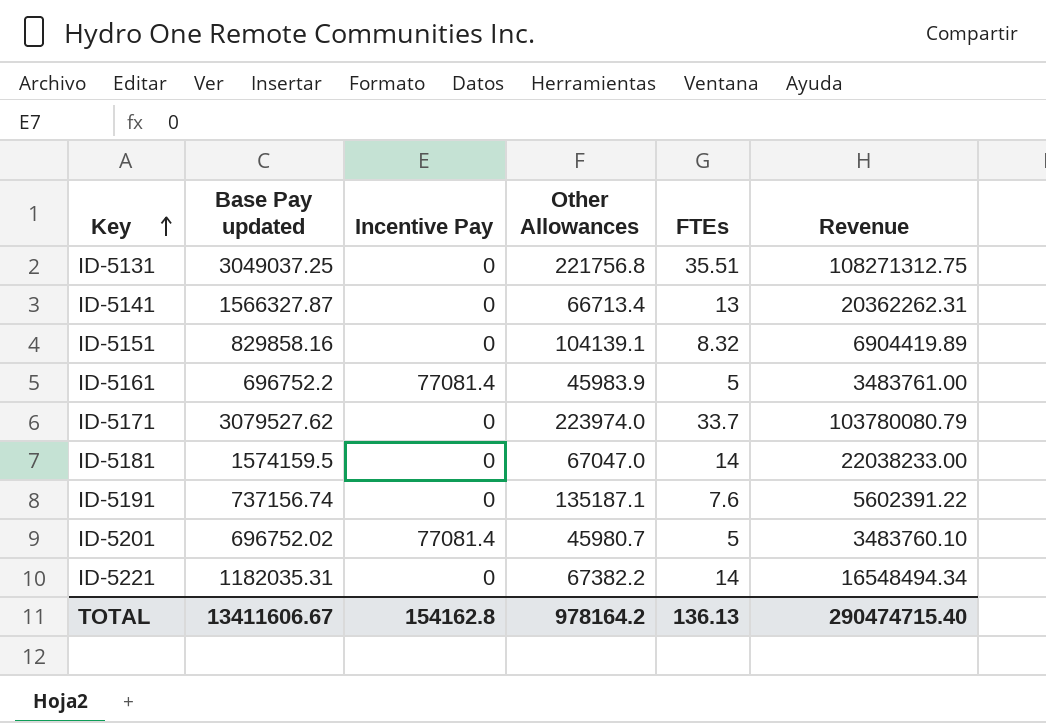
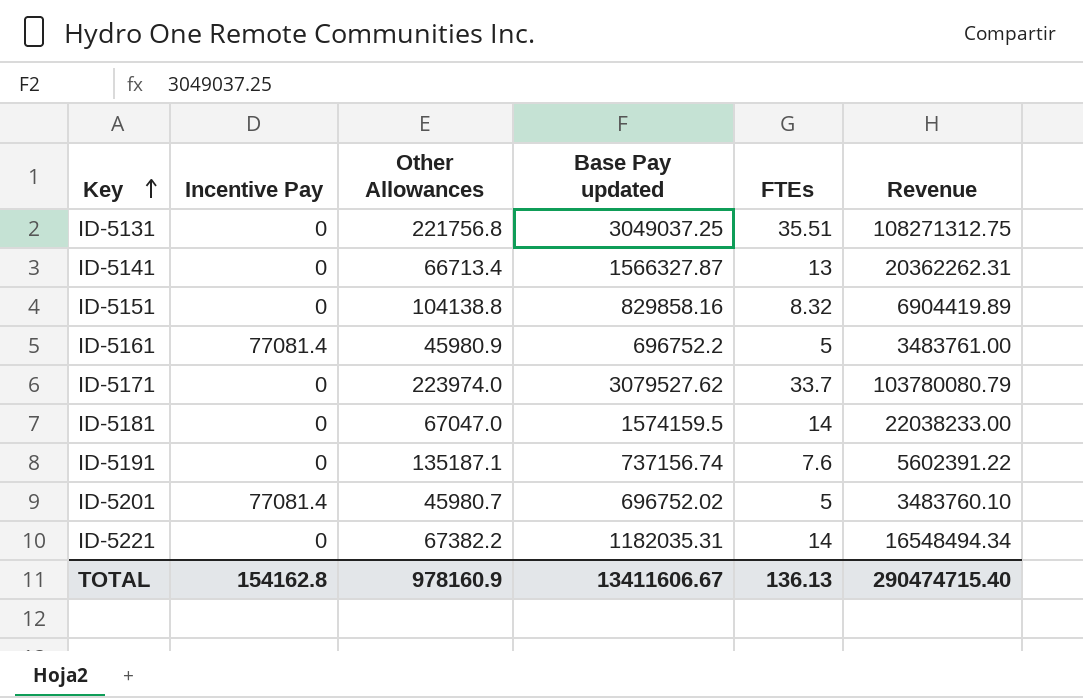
column Base Pay updated | position: 2 -> 4
ID-5151 | Other Allowances: 104139.1 -> 104138.8
ID-5161 | Other Allowances: 45983.9 -> 45980.9
TOTAL | Other Allowances: 978164.2 -> 978160.9

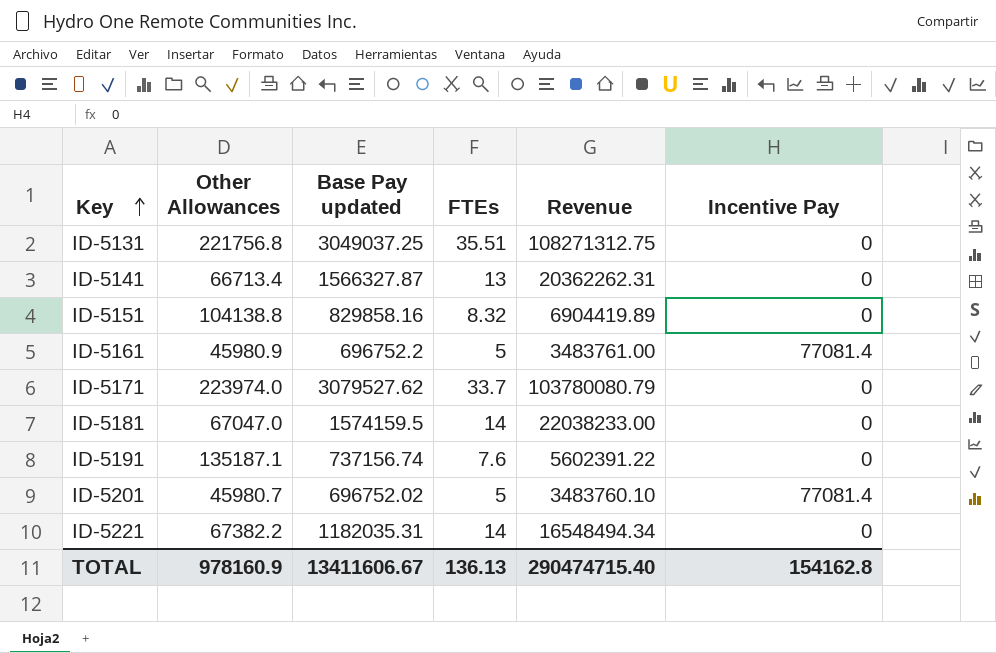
column Incentive Pay | position: 2 -> 6

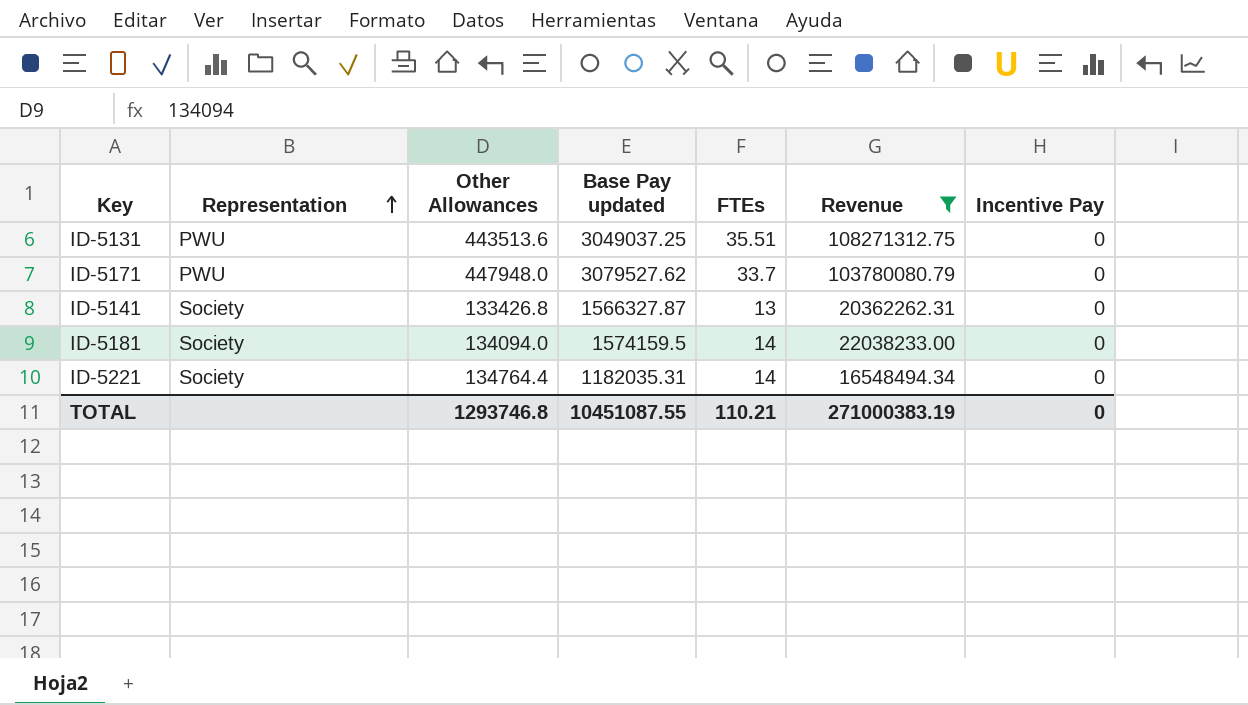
filter: none -> Revenue >= 16548494.34
row order: Key ascending -> Representation ascending
column Representation | position: none -> 2
ID-5131 | Other Allowances: 221756.8 -> 443513.6
ID-5171 | Other Allowances: 223974.0 -> 447948.0
ID-5141 | Other Allowances: 66713.4 -> 133426.8
ID-5181 | Other Allowances: 67047.0 -> 134094.0
ID-5221 | Other Allowances: 67382.2 -> 134764.4
TOTAL | Other Allowances: 978160.9 -> 1293746.8
TOTAL | Base Pay updated: 13411606.67 -> 10451087.55
TOTAL | FTEs: 136.13 -> 110.21
TOTAL | Revenue: 290474715.40 -> 271000383.19
TOTAL | Incentive Pay: 154162.8 -> 0

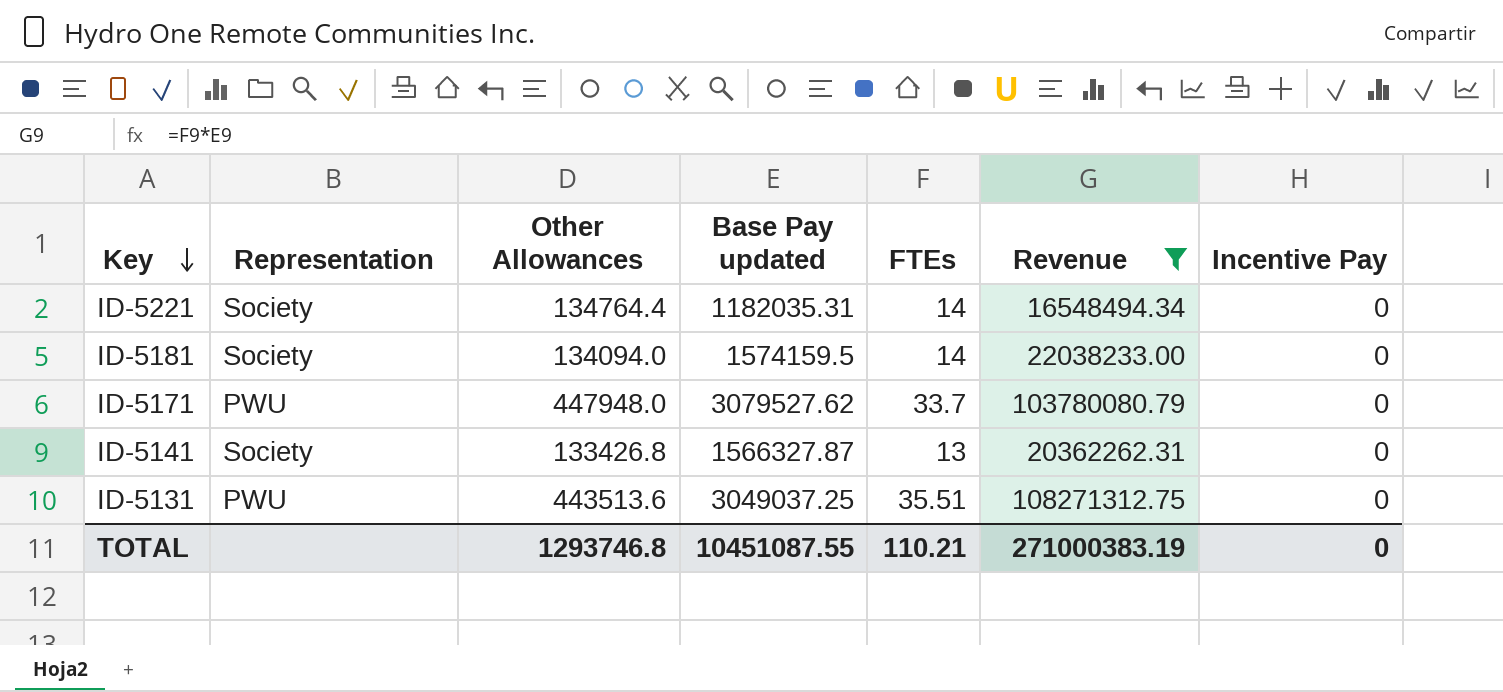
row order: Representation ascending -> Key descending

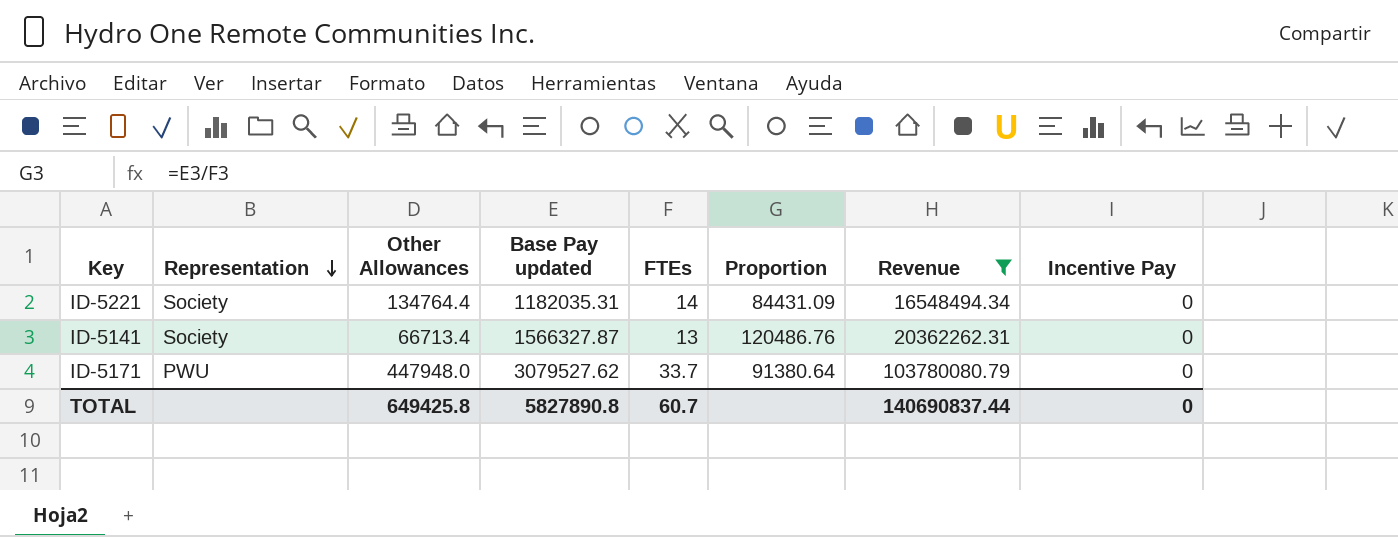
row order: Key descending -> Representation descending
column Proportion | formula: none -> [Base Pay updated] / [FTEs]
row ID-5181: Society | 134094.0 | 1574159.5 | 14 | 22038233.00 | 0 -> none
row ID-5131: PWU | 443513.6 | 3049037.25 | 35.51 | 108271312.75 | 0 -> none
ID-5141 | Other Allowances: 133426.8 -> 66713.4
TOTAL | Other Allowances: 1293746.8 -> 649425.8
TOTAL | Base Pay updated: 10451087.55 -> 5827890.8
TOTAL | FTEs: 110.21 -> 60.7
TOTAL | Revenue: 271000383.19 -> 140690837.44

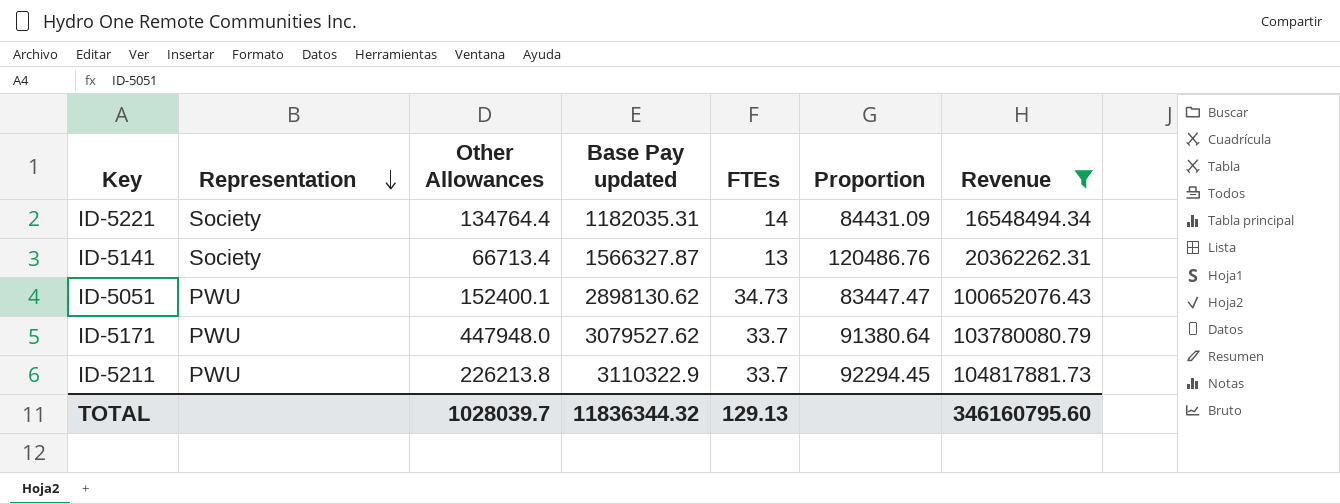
column Incentive Pay | position: 8 -> none
row ID-5051: none -> PWU | 152400.1 | 2898130.62 | 34.73 | 83447.47 | 100652076.43
row ID-5211: none -> PWU | 226213.8 | 3110322.9 | 33.7 | 92294.45 | 104817881.73
TOTAL | Other Allowances: 649425.8 -> 1028039.7
TOTAL | Base Pay updated: 5827890.8 -> 11836344.32
TOTAL | FTEs: 60.7 -> 129.13
TOTAL | Revenue: 140690837.44 -> 346160795.60

